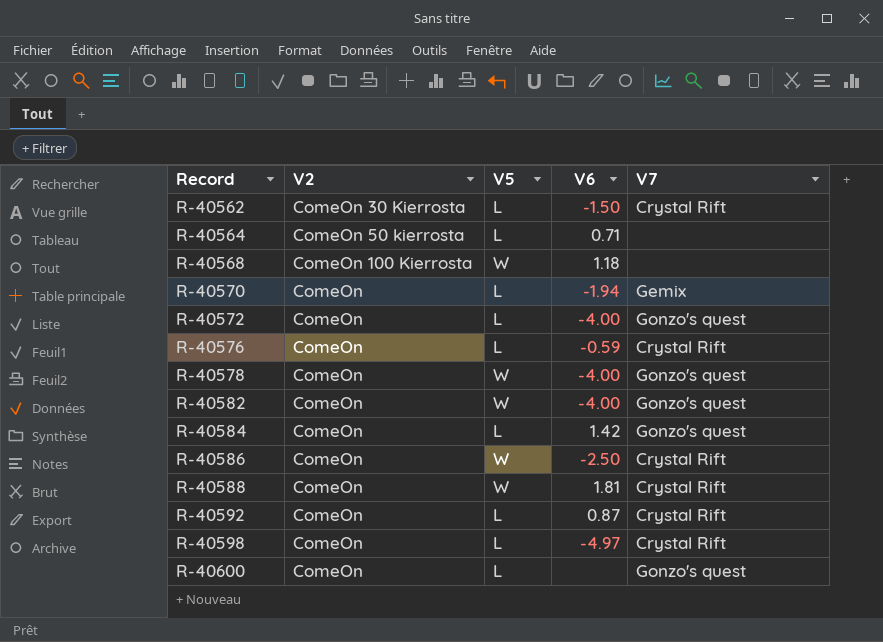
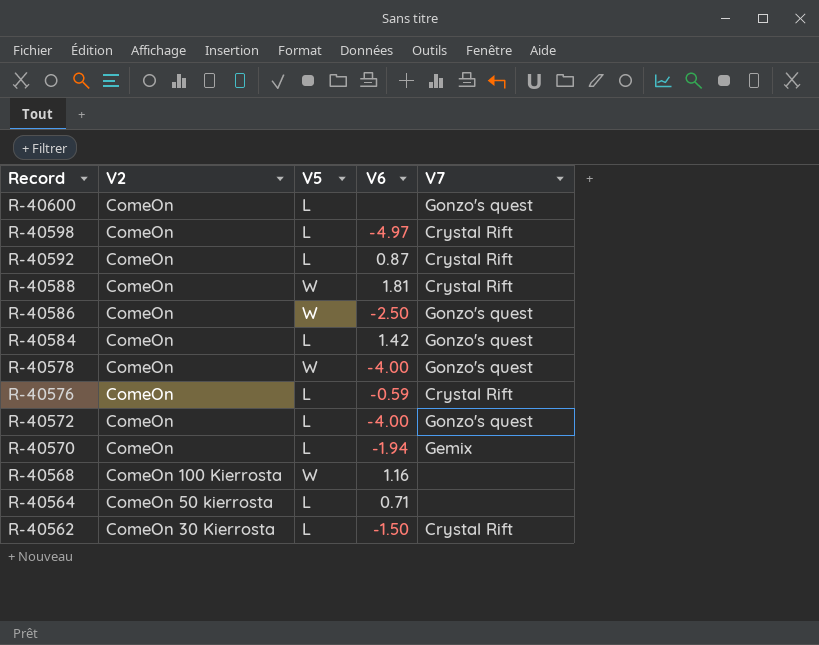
row order: Record ascending -> Record descending
row R-40582: ComeOn | W | -4.00 | Gonzo's quest -> none
R-40586 | V7: Crystal Rift -> Gonzo's quest
R-40568 | V6: 1.18 -> 1.16

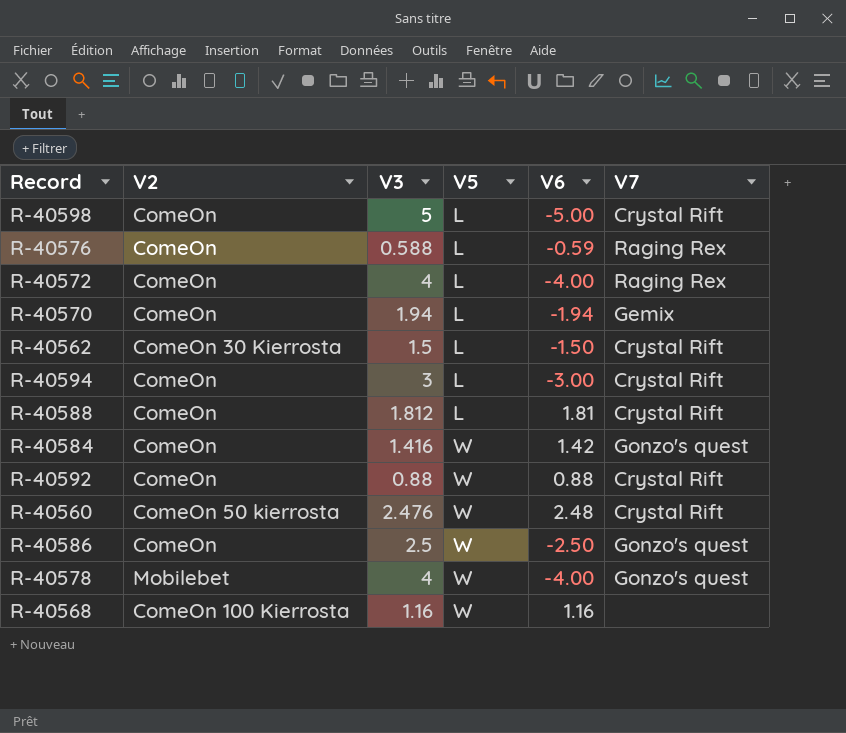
row order: Record descending -> V5 ascending
column V3 | position: none -> 3
row R-40600: ComeOn | L | none | Gonzo's quest -> none
row R-40564: ComeOn 50 kierrosta | L | 0.71 | none -> none
R-40598 | V6: -4.97 -> -5.00
R-40576 | V7: Crystal Rift -> Raging Rex
R-40572 | V7: Gonzo's quest -> Raging Rex
row R-40594: none -> ComeOn | 3 | L | -3.00 | Crystal Rift
R-40588 | V5: W -> L
R-40584 | V5: L -> W
R-40592 | V5: L -> W
R-40592 | V6: 0.87 -> 0.88
row R-40560: none -> ComeOn 50 kierrosta | 2.476 | W | 2.48 | Crystal Rift
R-40578 | V2: ComeOn -> Mobilebet

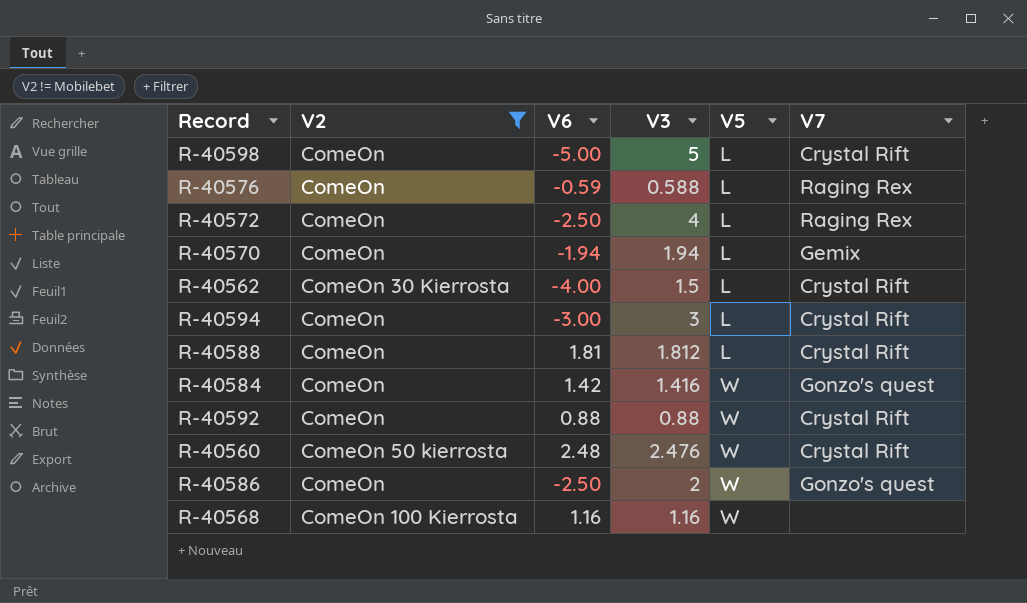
filter: none -> V2 != Mobilebet
column V6 | position: 5 -> 3
R-40572 | V6: -4.00 -> -2.50
R-40562 | V6: -1.50 -> -4.00
R-40586 | V3: 2.5 -> 2

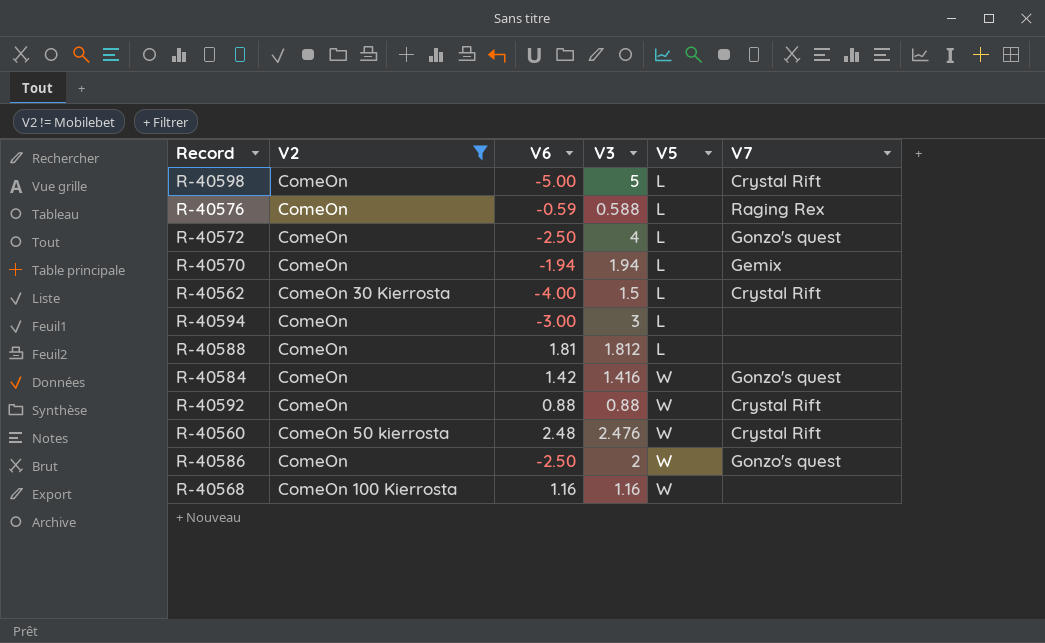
R-40572 | V7: Raging Rex -> Gonzo's quest
R-40594 | V7: Crystal Rift -> none
R-40588 | V7: Crystal Rift -> none

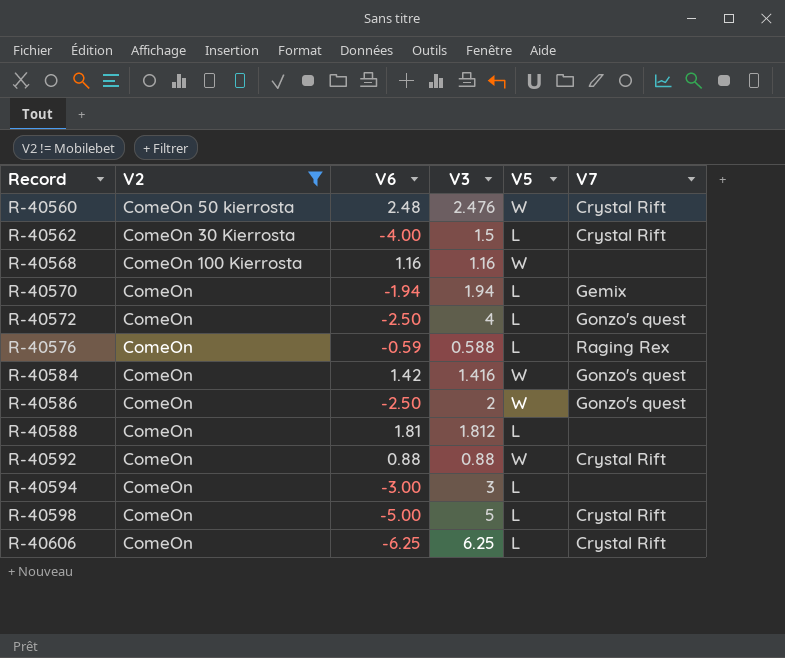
row order: V5 ascending -> Record ascending
row R-40606: none -> ComeOn | -6.25 | 6.25 | L | Crystal Rift

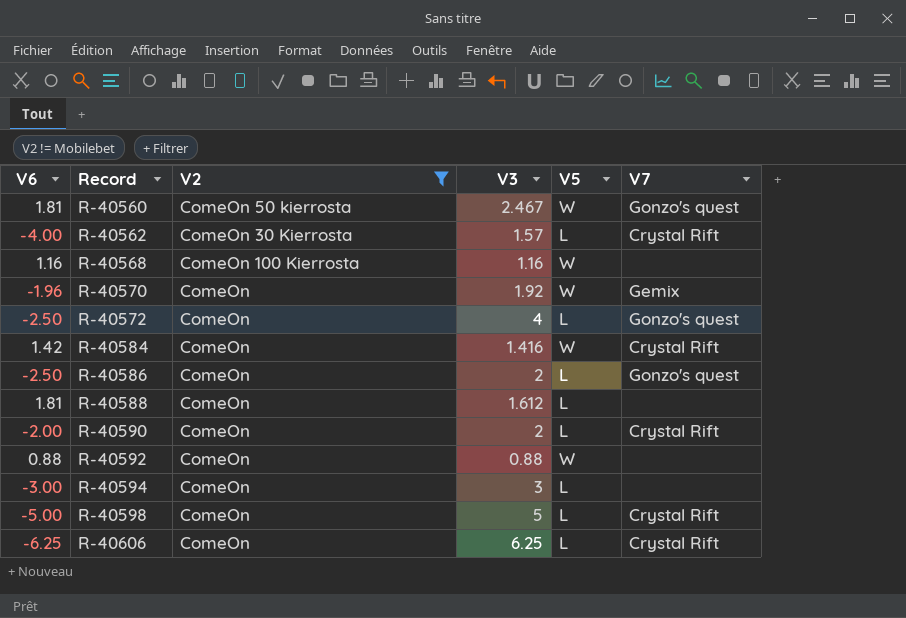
column V6 | position: 3 -> 1
row R-40576: ComeOn | -0.59 | 0.588 | L | Raging Rex -> none
R-40560 | V6: 2.48 -> 1.81
R-40560 | V3: 2.476 -> 2.467
R-40560 | V7: Crystal Rift -> Gonzo's quest
R-40562 | V3: 1.5 -> 1.57
R-40570 | V6: -1.94 -> -1.96
R-40570 | V3: 1.94 -> 1.92
R-40570 | V5: L -> W
R-40584 | V7: Gonzo's quest -> Crystal Rift
R-40586 | V5: W -> L
R-40588 | V3: 1.812 -> 1.612
row R-40590: none -> -2.00 | ComeOn | 2 | L | Crystal Rift
R-40592 | V7: Crystal Rift -> none

